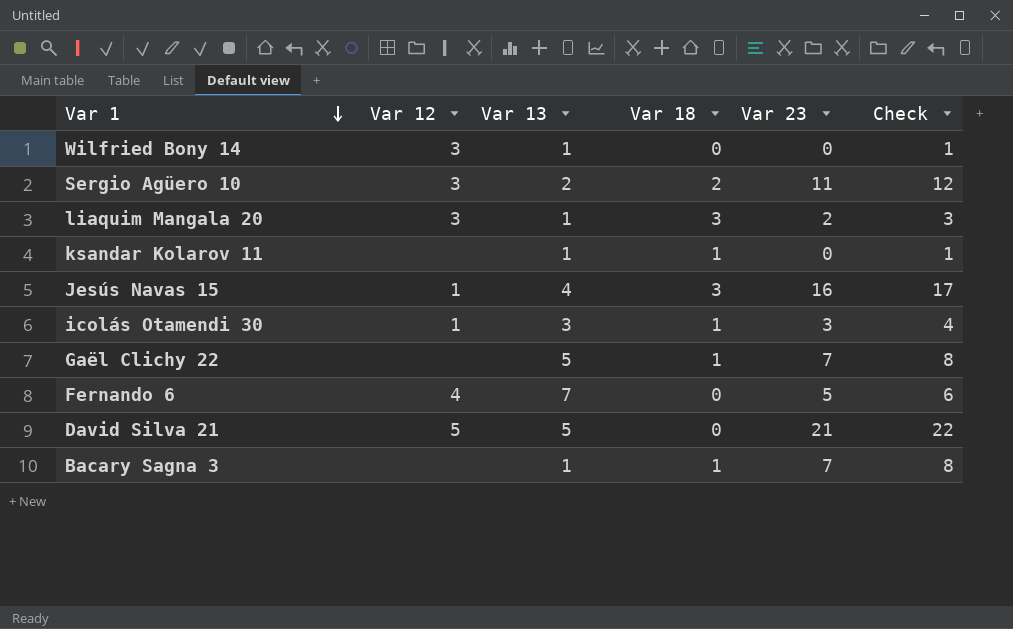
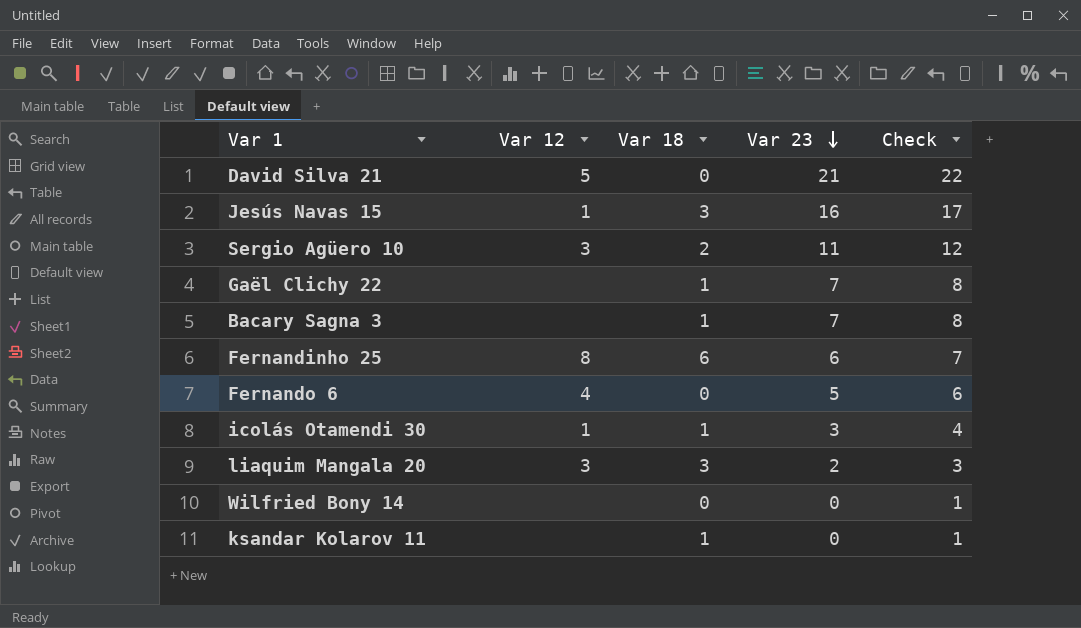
row order: Var 1 descending -> Var 23 descending
column Var 13 | position: 3 -> none
row Fernandinho 25: none -> 8 | 6 | 6 | 7
Wilfried Bony 14 | Var 12: 3 -> none

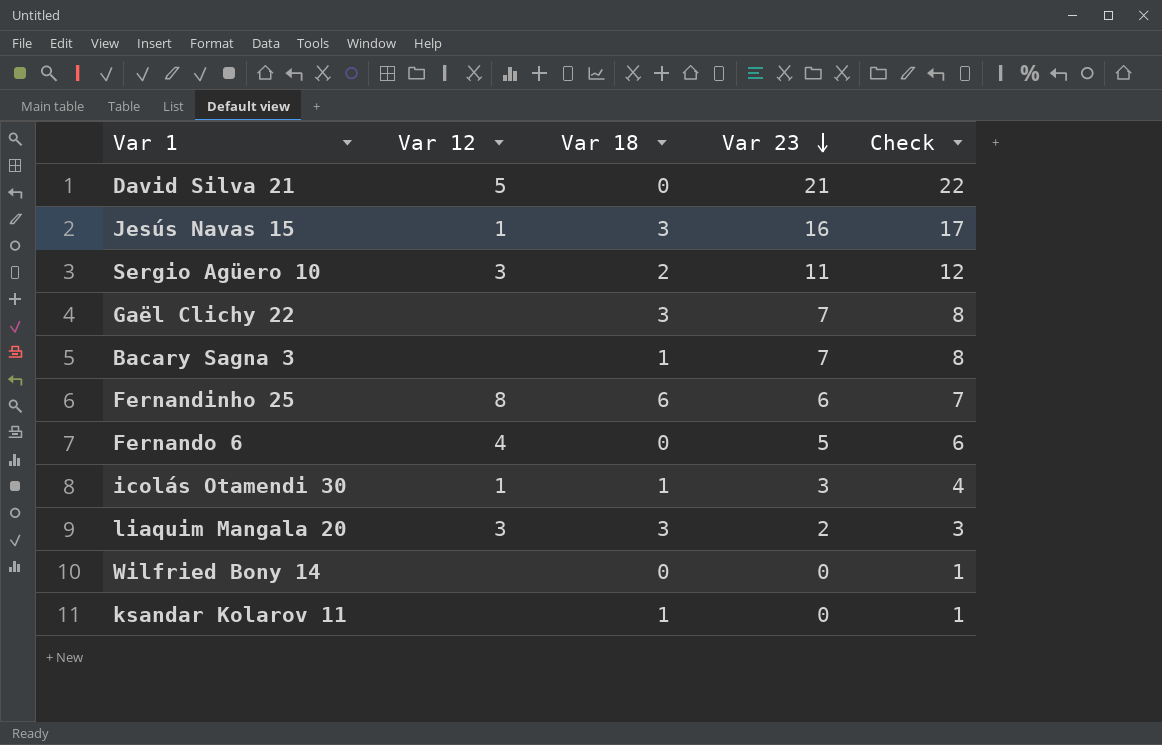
Gaël Clichy 22 | Var 18: 1 -> 3

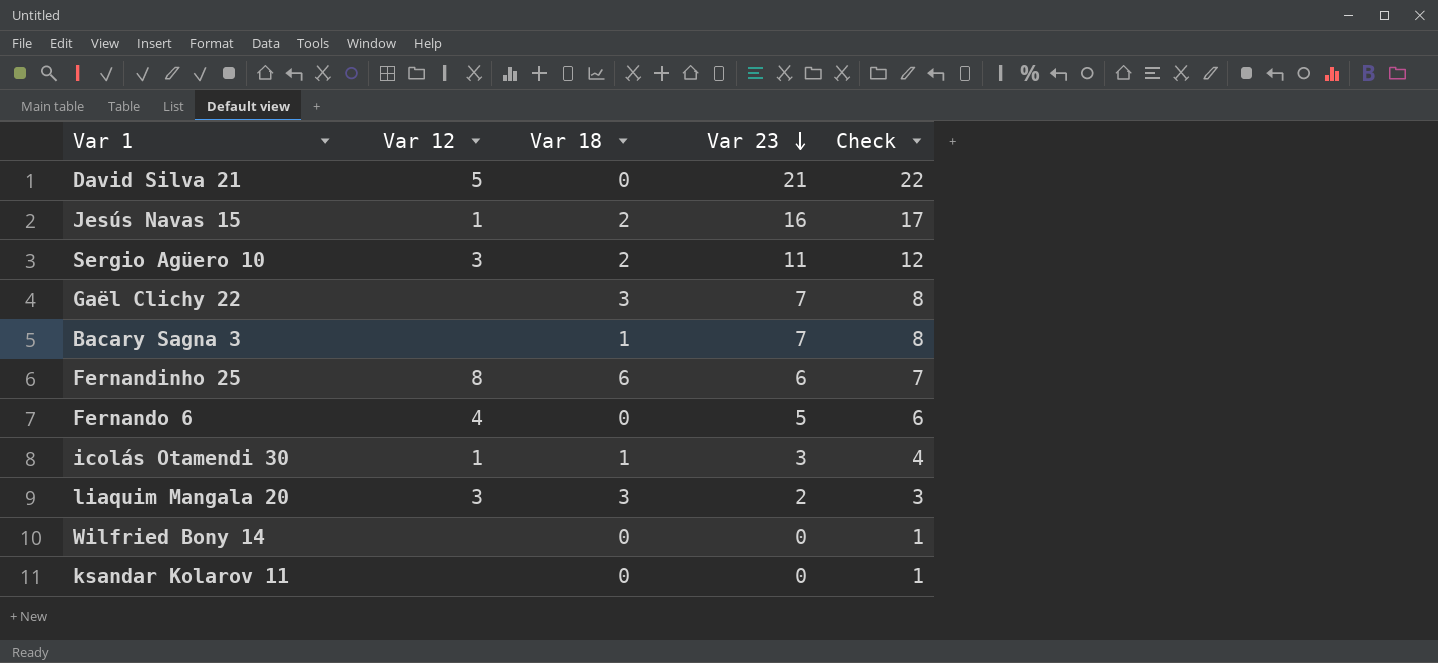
Jesús Navas 15 | Var 18: 3 -> 2
ksandar Kolarov 11 | Var 18: 1 -> 0

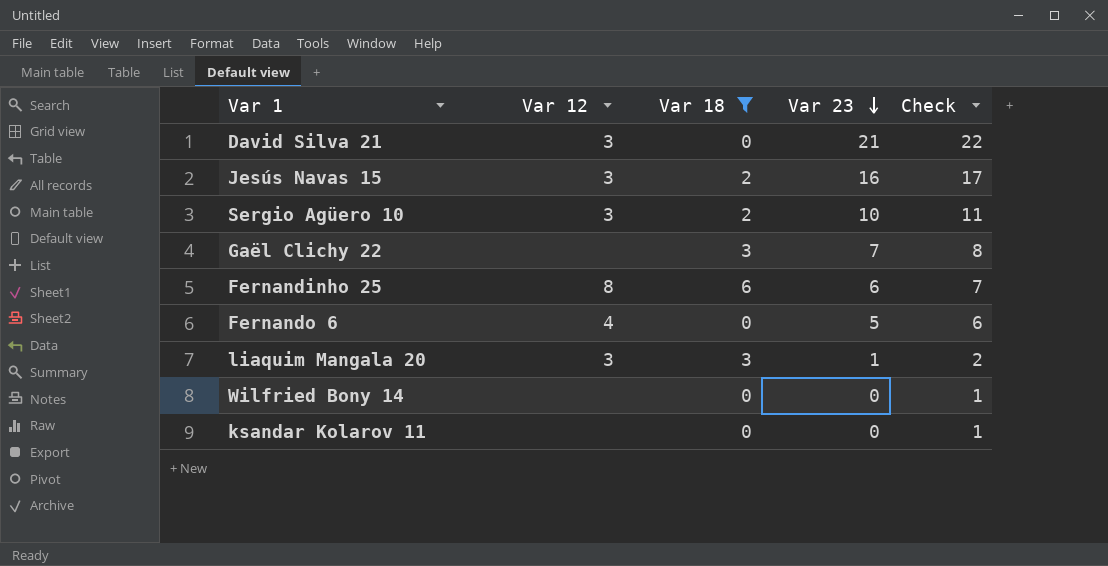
filter: none -> Var 18 != 1
David Silva 21 | Var 12: 5 -> 3
Jesús Navas 15 | Var 12: 1 -> 3
Sergio Agüero 10 | Var 23: 11 -> 10
Sergio Agüero 10 | Check: 12 -> 11
liaquim Mangala 20 | Var 23: 2 -> 1
liaquim Mangala 20 | Check: 3 -> 2

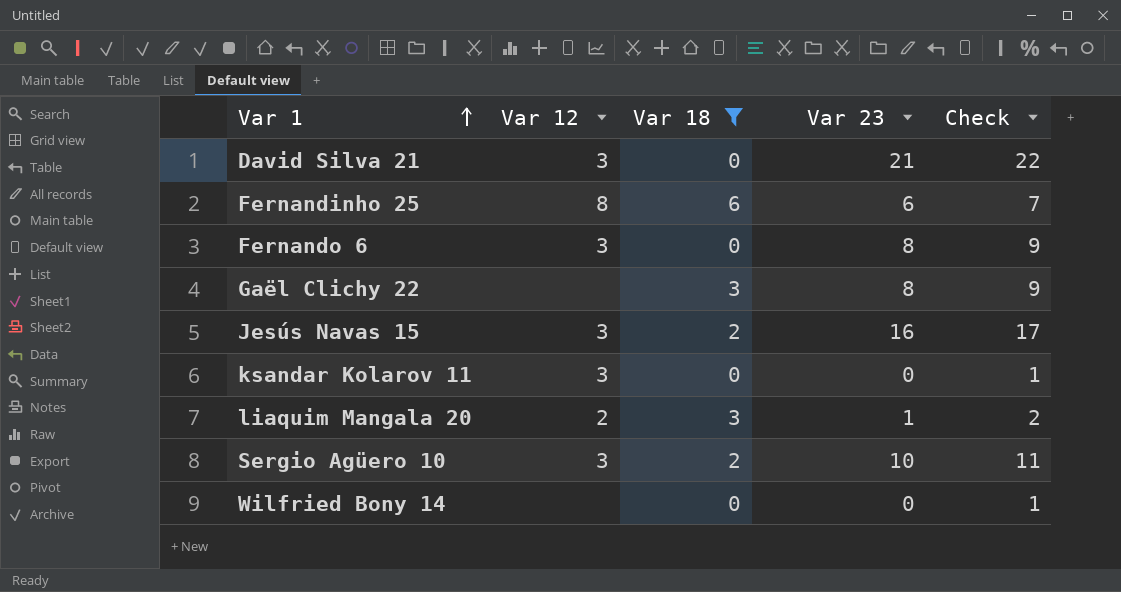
row order: Var 23 descending -> Var 1 ascending
Fernando 6 | Var 12: 4 -> 3
Fernando 6 | Var 23: 5 -> 8
Fernando 6 | Check: 6 -> 9
Gaël Clichy 22 | Var 23: 7 -> 8
Gaël Clichy 22 | Check: 8 -> 9
ksandar Kolarov 11 | Var 12: none -> 3
liaquim Mangala 20 | Var 12: 3 -> 2

